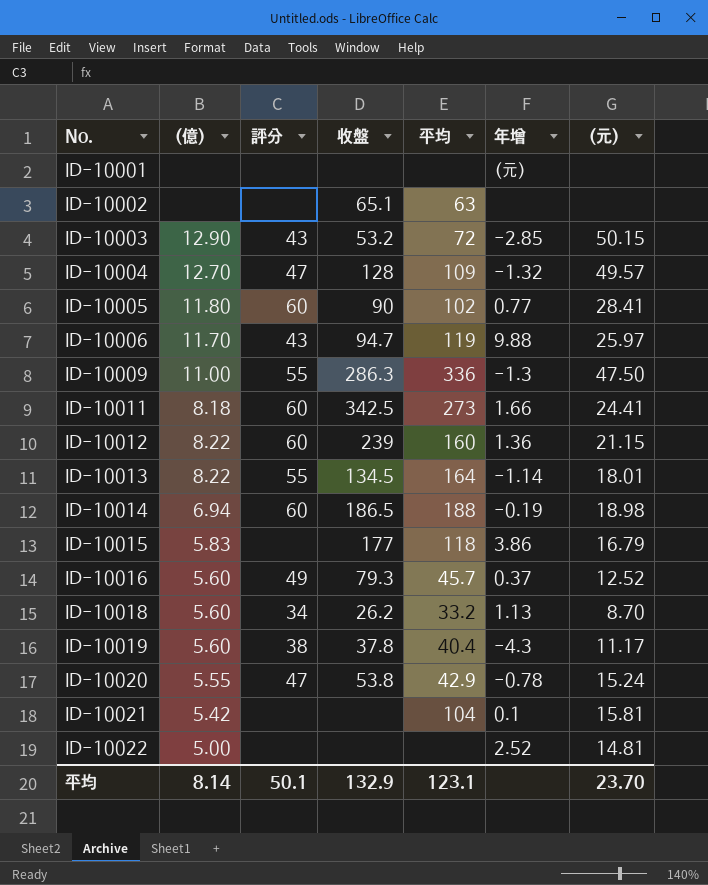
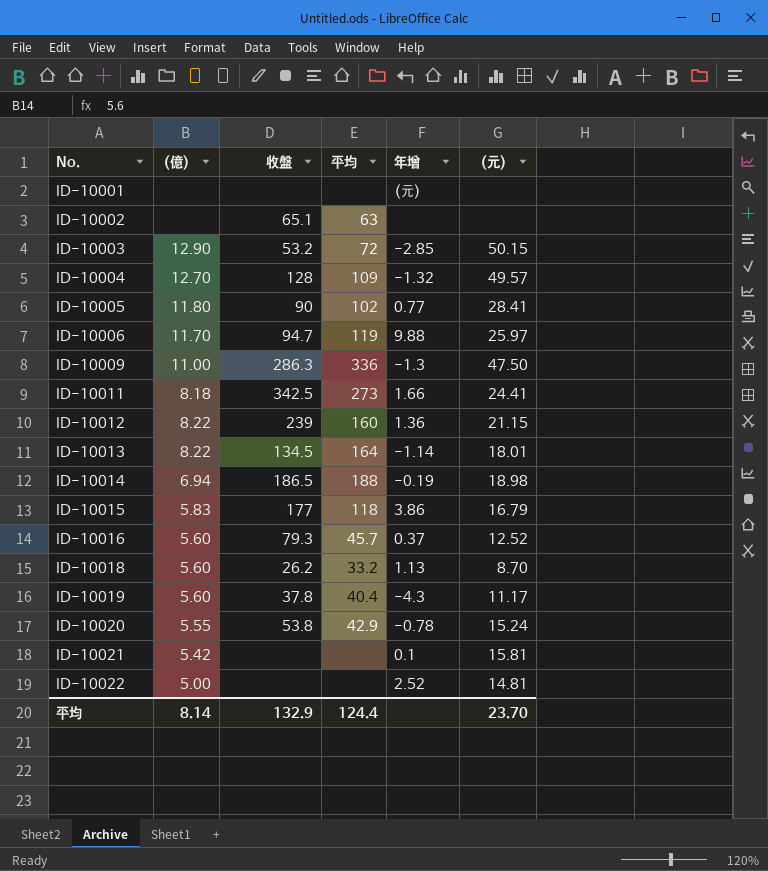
column 評分 | position: 3 -> none
ID-10021 | 平均: 104 -> none
平均 | 平均: 123.1 -> 124.4

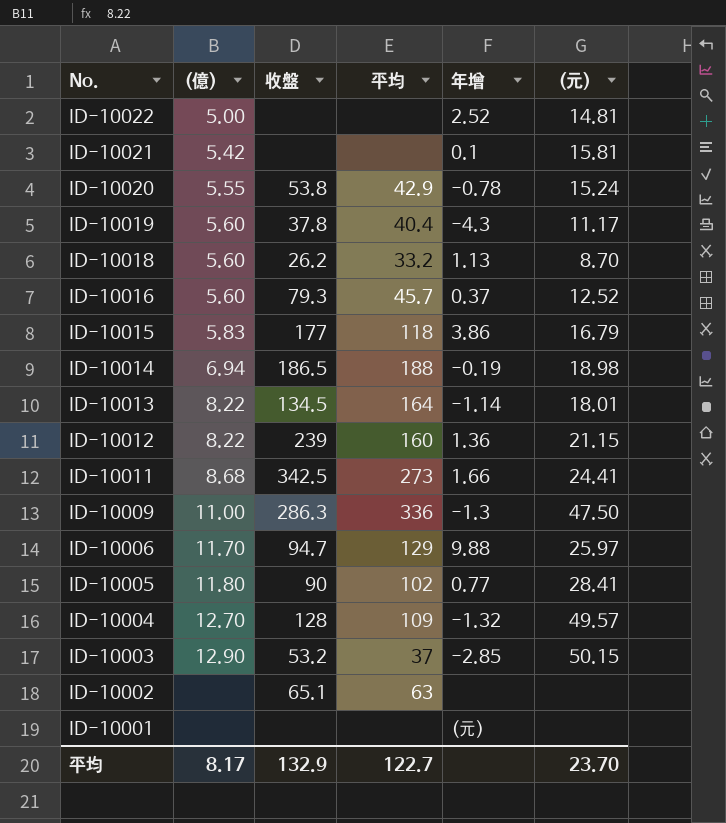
row order: No. ascending -> No. descending
ID-10011 | (億): 8.18 -> 8.68
ID-10006 | 平均: 119 -> 129
ID-10003 | 平均: 72 -> 37
平均 | (億): 8.14 -> 8.17
平均 | 平均: 124.4 -> 122.7

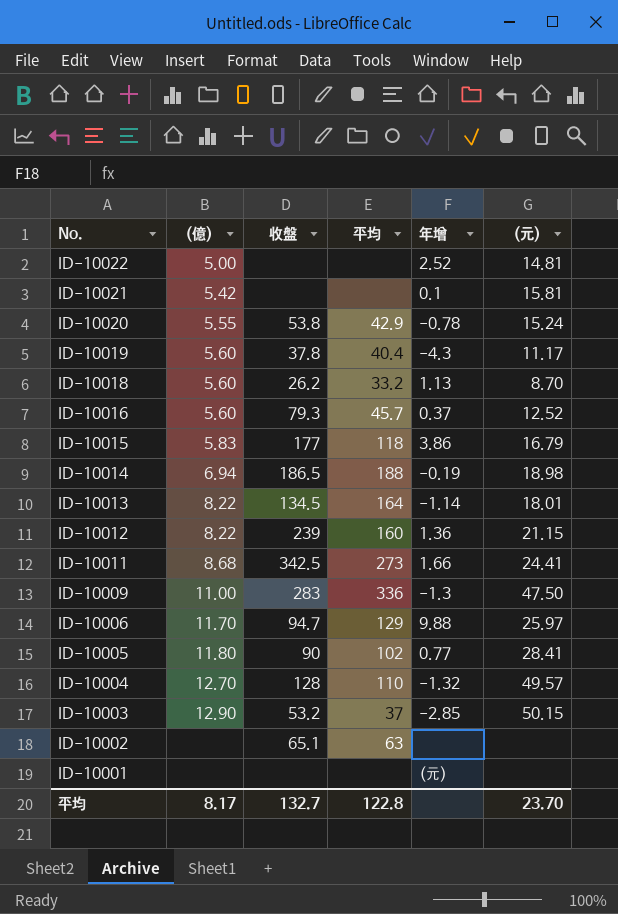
ID-10009 | 收盤: 286.3 -> 283
ID-10004 | 平均: 109 -> 110
平均 | 收盤: 132.9 -> 132.7
平均 | 平均: 122.7 -> 122.8

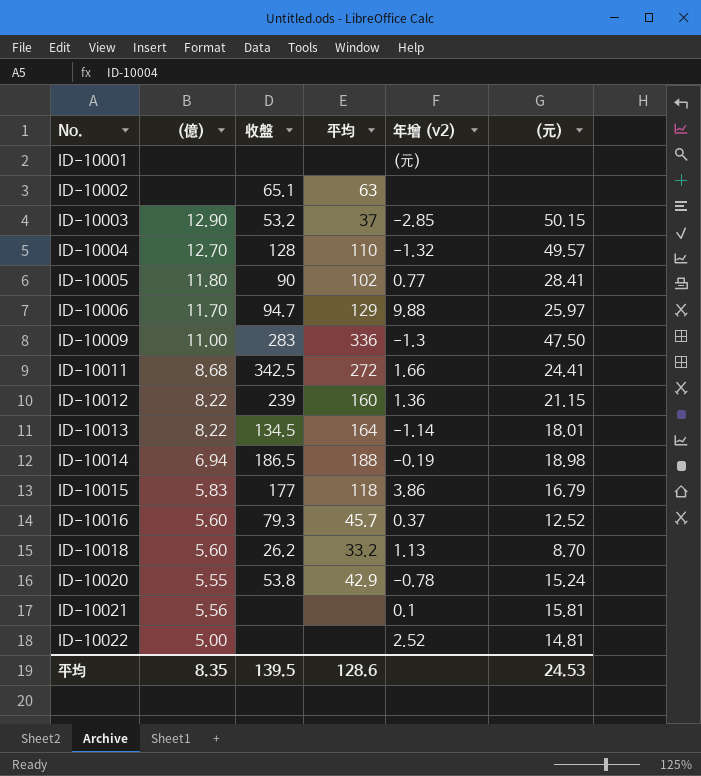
row order: No. descending -> No. ascending
column name: 年增 -> 年增 (v2)
row ID-10019: 5.60 | 37.8 | 40.4 | -4.3 | 11.17 -> none
ID-10011 | 平均: 273 -> 272
ID-10021 | (億): 5.42 -> 5.56
平均 | (億): 8.17 -> 8.35
平均 | 收盤: 132.7 -> 139.5
平均 | 平均: 122.8 -> 128.6
平均 | (元): 23.70 -> 24.53

